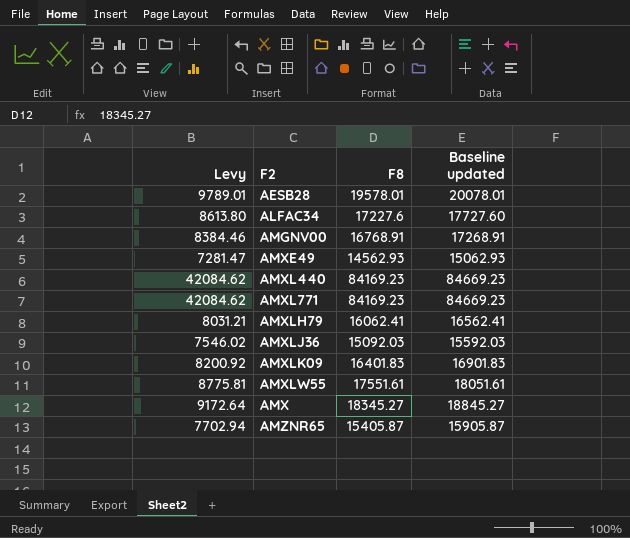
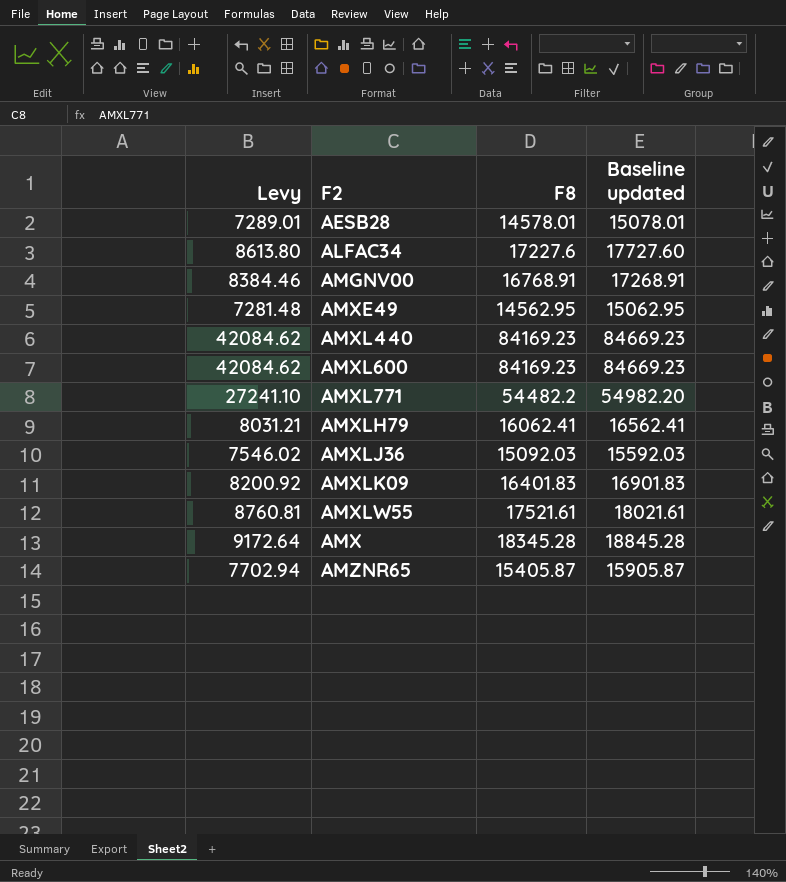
AESB28 | Levy: 9789.01 -> 7289.01
AESB28 | F8: 19578.01 -> 14578.01
AESB28 | Baseline updated: 20078.01 -> 15078.01
AMXE49 | Levy: 7281.47 -> 7281.48
AMXE49 | F8: 14562.93 -> 14562.95
AMXE49 | Baseline updated: 15062.93 -> 15062.95
row AMXL600: none -> 42084.62 | 84169.23 | 84669.23
AMXL771 | Levy: 42084.62 -> 27241.10
AMXL771 | F8: 84169.23 -> 54482.2
AMXL771 | Baseline updated: 84669.23 -> 54982.20
AMXLW55 | Levy: 8775.81 -> 8760.81
AMXLW55 | F8: 17551.61 -> 17521.61
AMXLW55 | Baseline updated: 18051.61 -> 18021.61
AMX | F8: 18345.27 -> 18345.28
AMX | Baseline updated: 18845.27 -> 18845.28

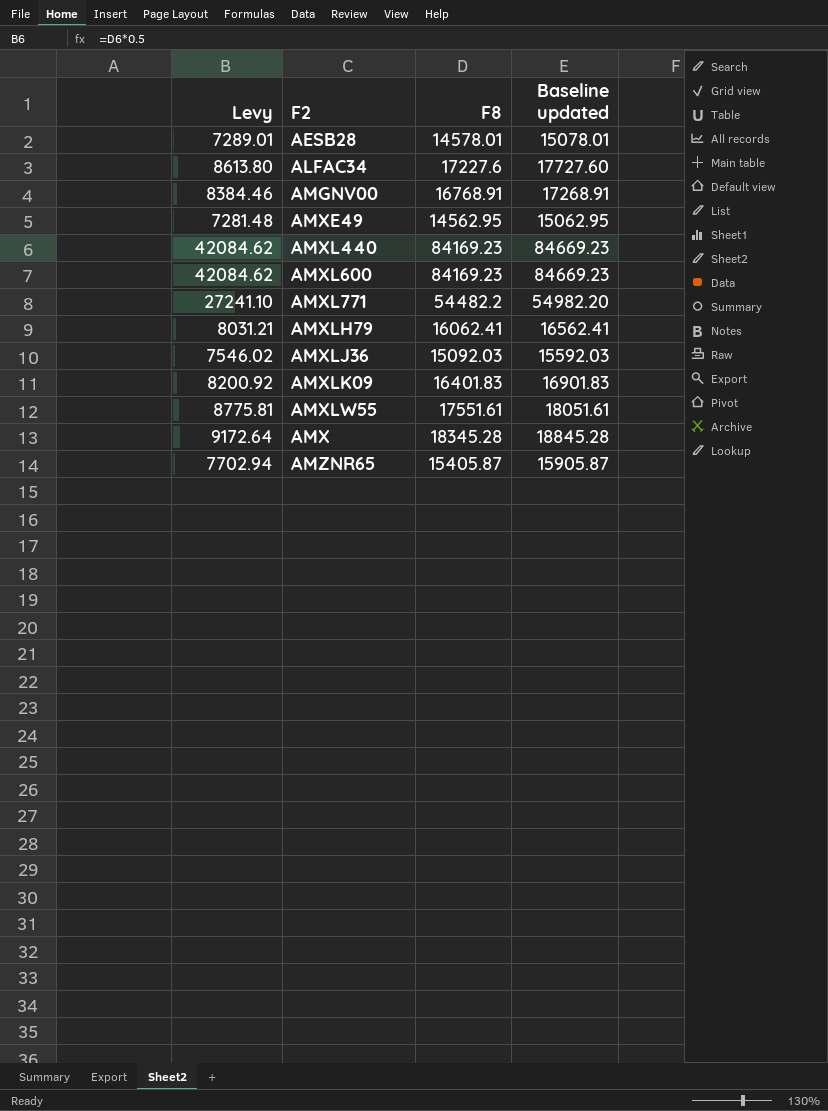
AMXLW55 | Levy: 8760.81 -> 8775.81
AMXLW55 | F8: 17521.61 -> 17551.61
AMXLW55 | Baseline updated: 18021.61 -> 18051.61

